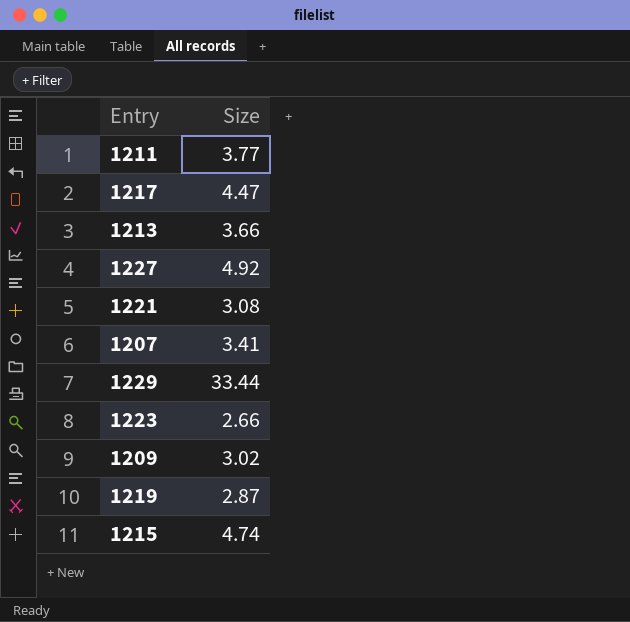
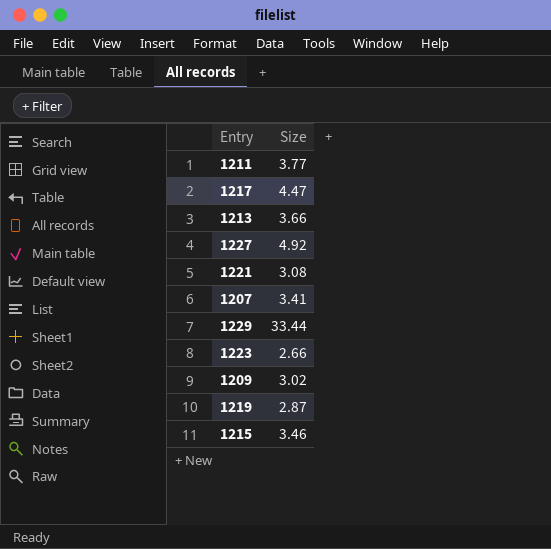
1215 | Size: 4.74 -> 3.46

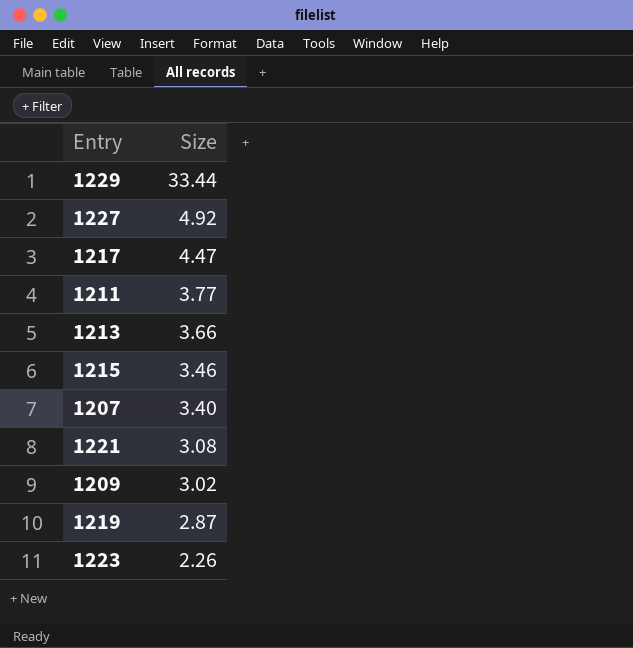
row order: none -> Size descending
1207 | Size: 3.41 -> 3.40
1223 | Size: 2.66 -> 2.26

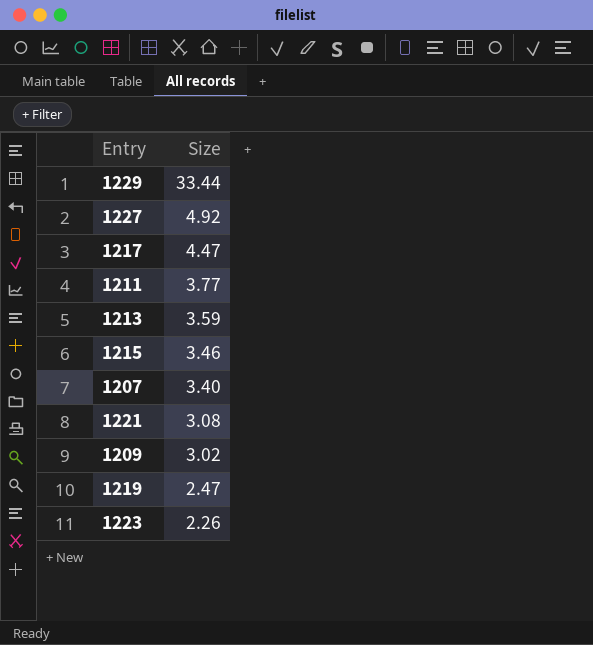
1213 | Size: 3.66 -> 3.59
1219 | Size: 2.87 -> 2.47

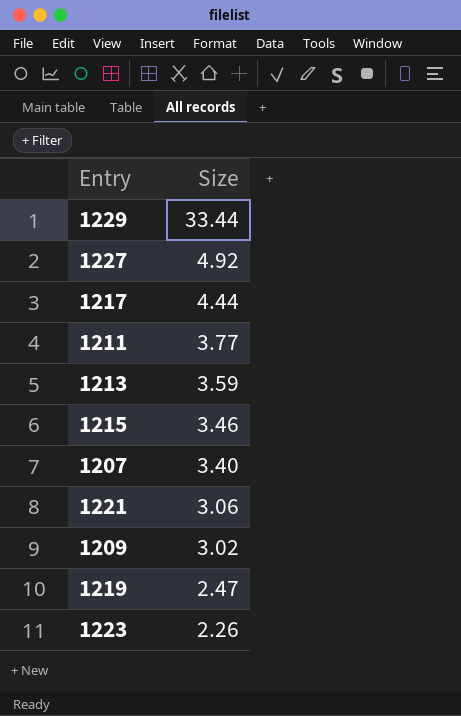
1217 | Size: 4.47 -> 4.44
1221 | Size: 3.08 -> 3.06

